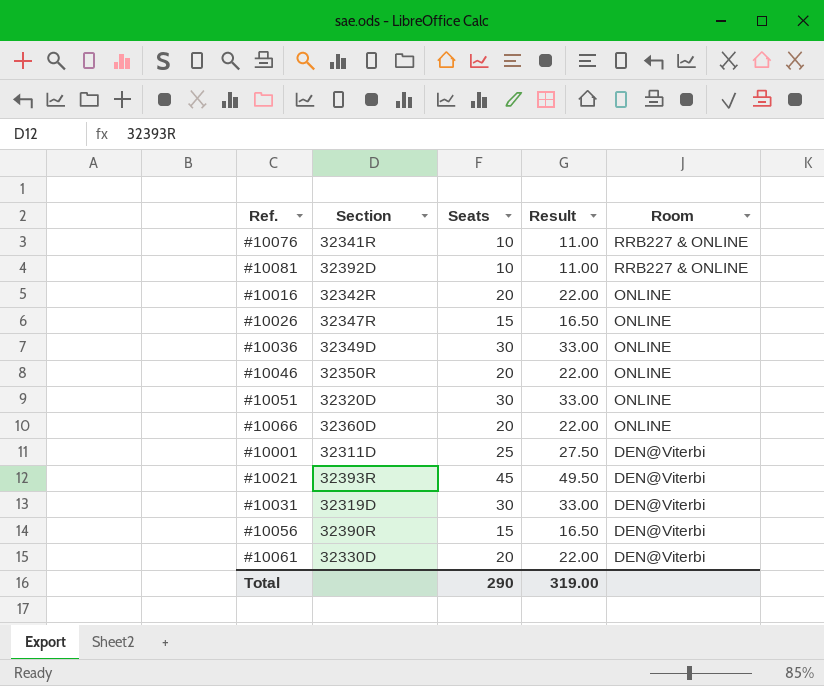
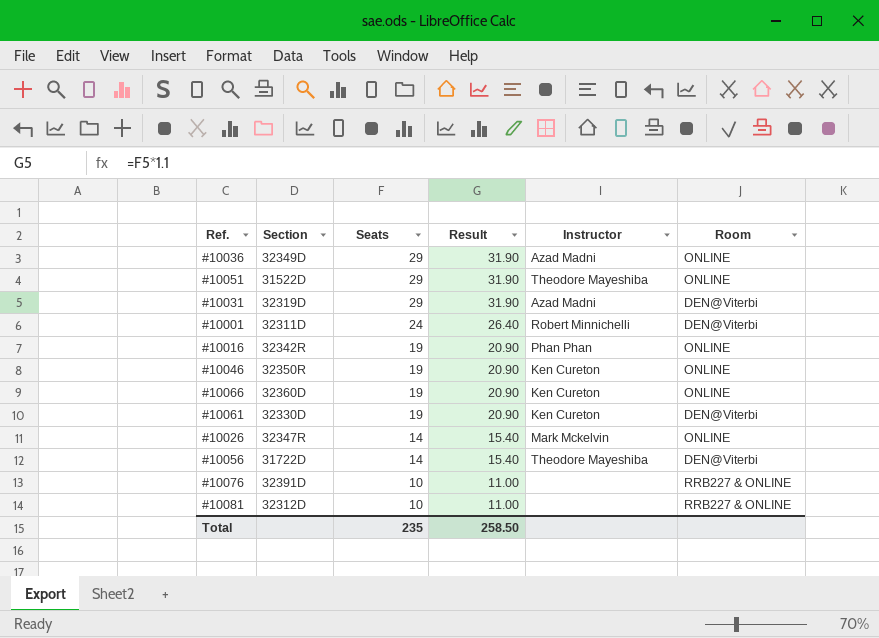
row order: Room descending -> Seats descending
column Instructor | position: none -> 5
row #10021: 32393R | 45 | 49.50 | DEN@Viterbi -> none
#10036 | Seats: 30 -> 29
#10036 | Result: 33.00 -> 31.90
#10051 | Section: 32320D -> 31522D
#10051 | Seats: 30 -> 29
#10051 | Result: 33.00 -> 31.90
#10031 | Seats: 30 -> 29
#10031 | Result: 33.00 -> 31.90
#10001 | Seats: 25 -> 24
#10001 | Result: 27.50 -> 26.40
#10016 | Seats: 20 -> 19
#10016 | Result: 22.00 -> 20.90
#10046 | Seats: 20 -> 19
#10046 | Result: 22.00 -> 20.90
#10066 | Seats: 20 -> 19
#10066 | Result: 22.00 -> 20.90
#10061 | Seats: 20 -> 19
#10061 | Result: 22.00 -> 20.90
#10026 | Seats: 15 -> 14
#10026 | Result: 16.50 -> 15.40
#10056 | Section: 32390R -> 31722D
#10056 | Seats: 15 -> 14
#10056 | Result: 16.50 -> 15.40
#10076 | Section: 32341R -> 32391D
#10081 | Section: 32392D -> 32312D
Total | Seats: 290 -> 235
Total | Result: 319.00 -> 258.50

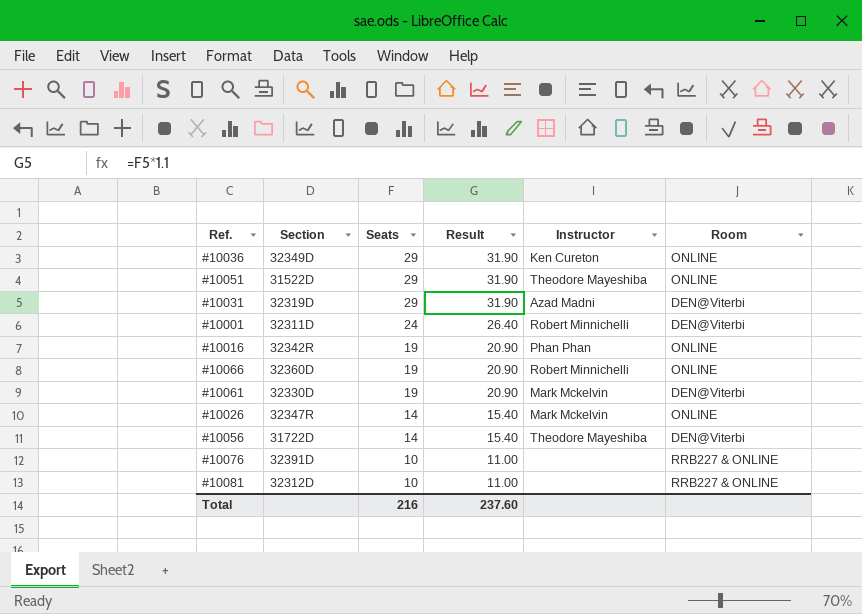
row #10046: 32350R | 19 | 20.90 | Ken Cureton | ONLINE -> none
#10036 | Instructor: Azad Madni -> Ken Cureton
#10066 | Instructor: Ken Cureton -> Robert Minnichelli
#10061 | Instructor: Ken Cureton -> Mark Mckelvin
Total | Seats: 235 -> 216
Total | Result: 258.50 -> 237.60

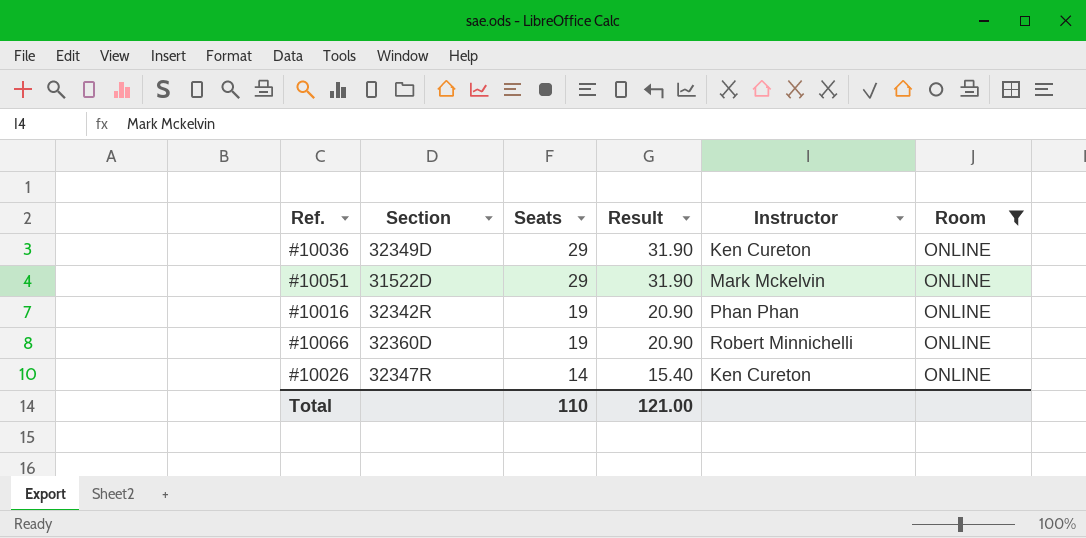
filter: none -> Room = ONLINE
#10051 | Instructor: Theodore Mayeshiba -> Mark Mckelvin
#10026 | Instructor: Mark Mckelvin -> Ken Cureton
Total | Seats: 216 -> 110
Total | Result: 237.60 -> 121.00

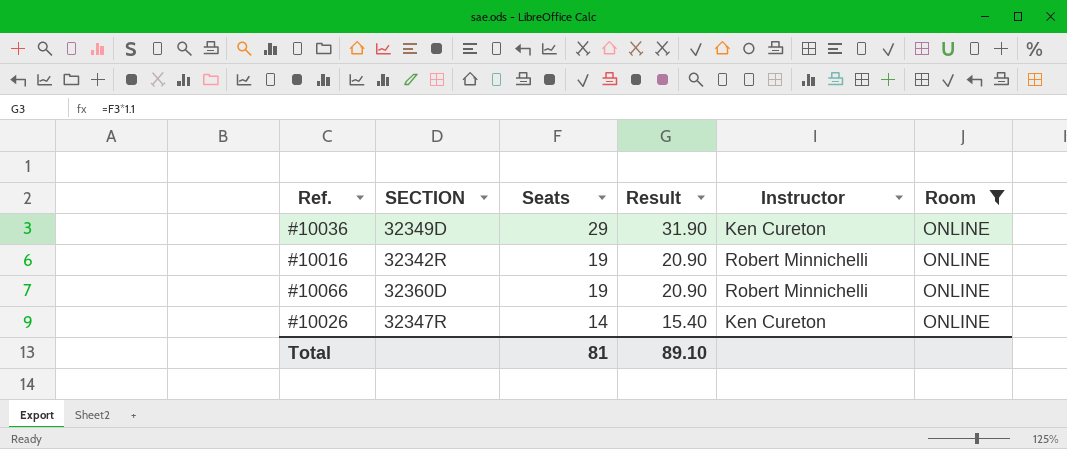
column name: Section -> SECTION
row #10051: 31522D | 29 | 31.90 | Mark Mckelvin | ONLINE -> none
#10016 | Instructor: Phan Phan -> Robert Minnichelli
Total | Seats: 110 -> 81
Total | Result: 121.00 -> 89.10

